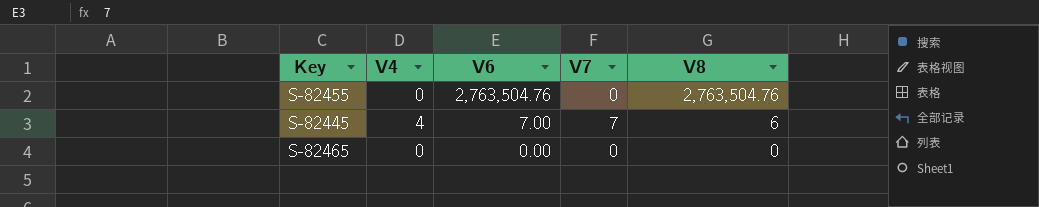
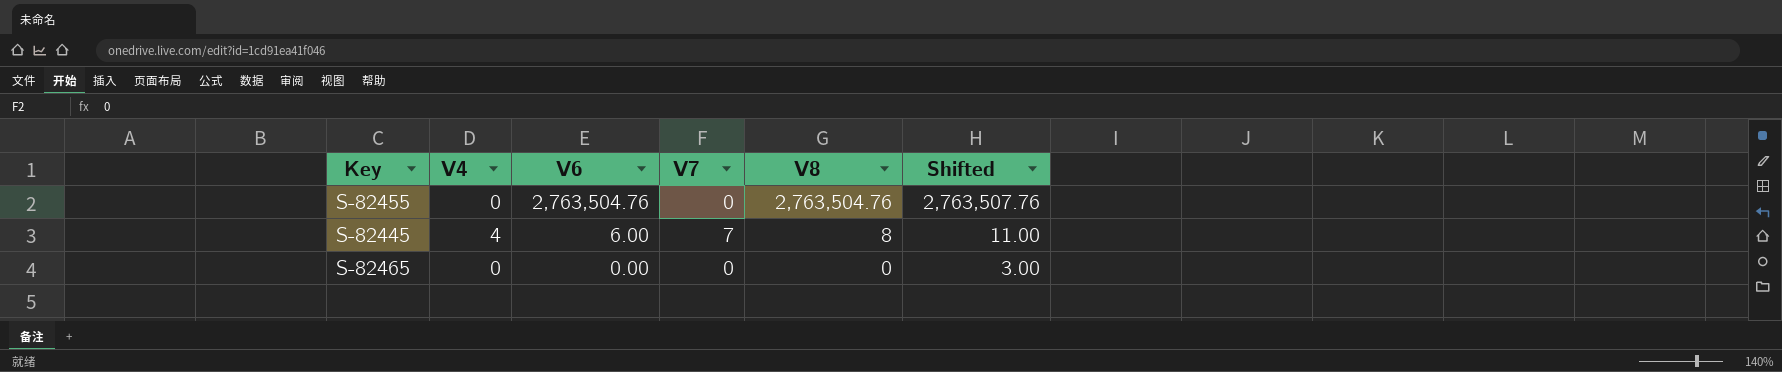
column Shifted | formula: none -> [V8] + 3
S-82445 | V6: 7.00 -> 6.00
S-82445 | V8: 6 -> 8

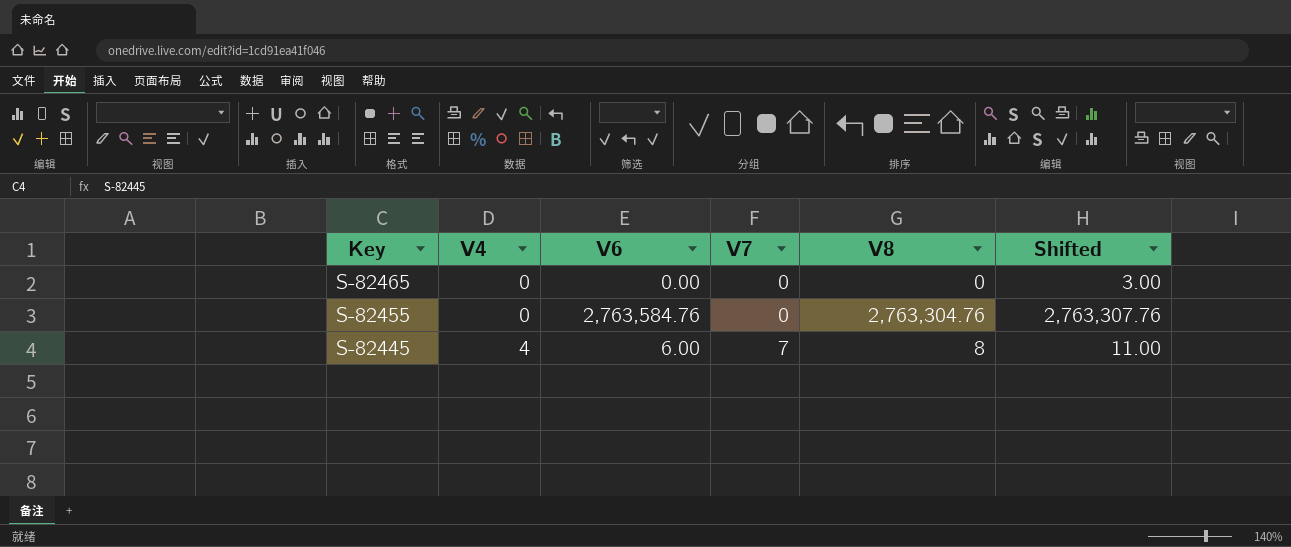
row order: V6 descending -> Key descending
S-82455 | V6: 2,763,504.76 -> 2,763,584.76
S-82455 | V8: 2,763,504.76 -> 2,763,304.76
S-82455 | Shifted: 2,763,507.76 -> 2,763,307.76

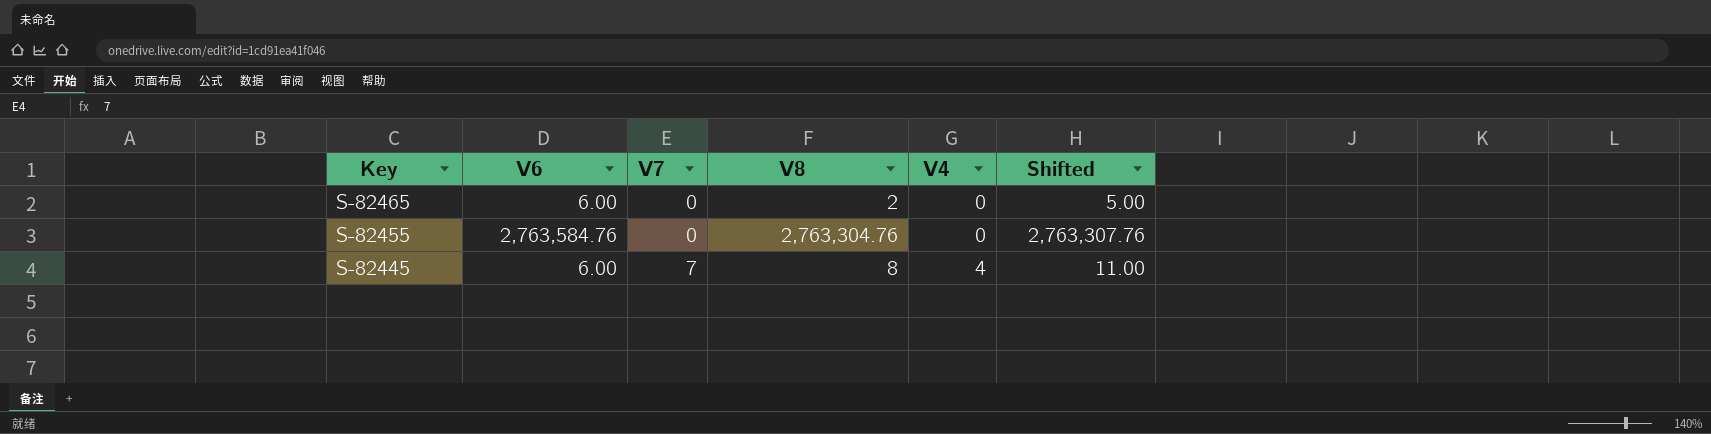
column V4 | position: 2 -> 5
S-82465 | V6: 0.00 -> 6.00
S-82465 | V8: 0 -> 2
S-82465 | Shifted: 3.00 -> 5.00

